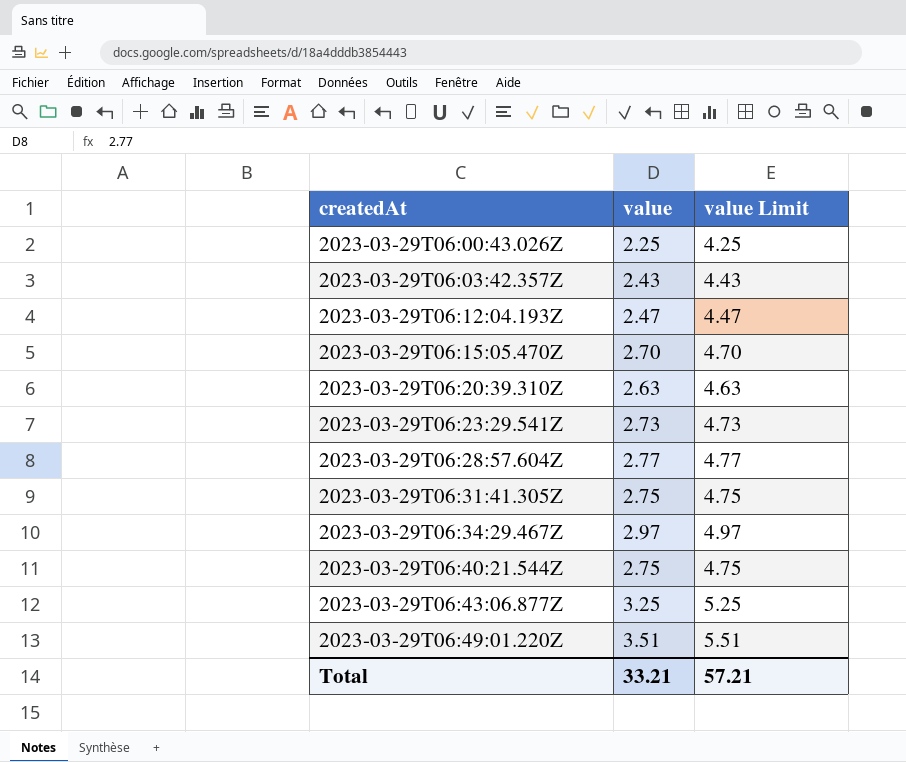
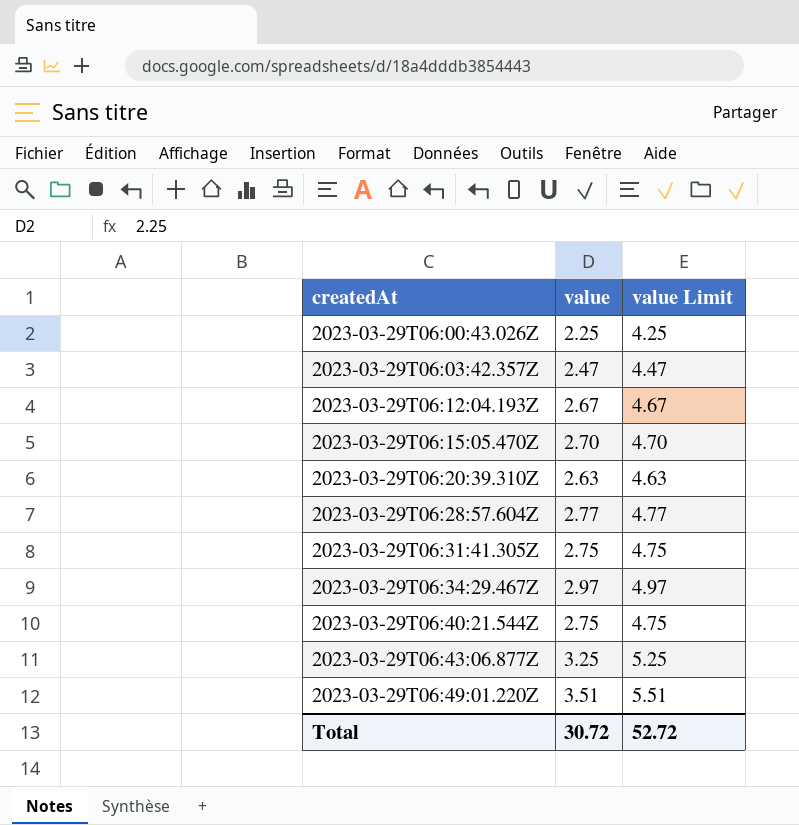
row 2023-03-29T06:23:29.541Z: 2.73 | 4.73 -> none
2023-03-29T06:03:42.357Z | value: 2.43 -> 2.47
2023-03-29T06:03:42.357Z | value Limit: 4.43 -> 4.47
2023-03-29T06:12:04.193Z | value: 2.47 -> 2.67
2023-03-29T06:12:04.193Z | value Limit: 4.47 -> 4.67
Total | value: 33.21 -> 30.72
Total | value Limit: 57.21 -> 52.72

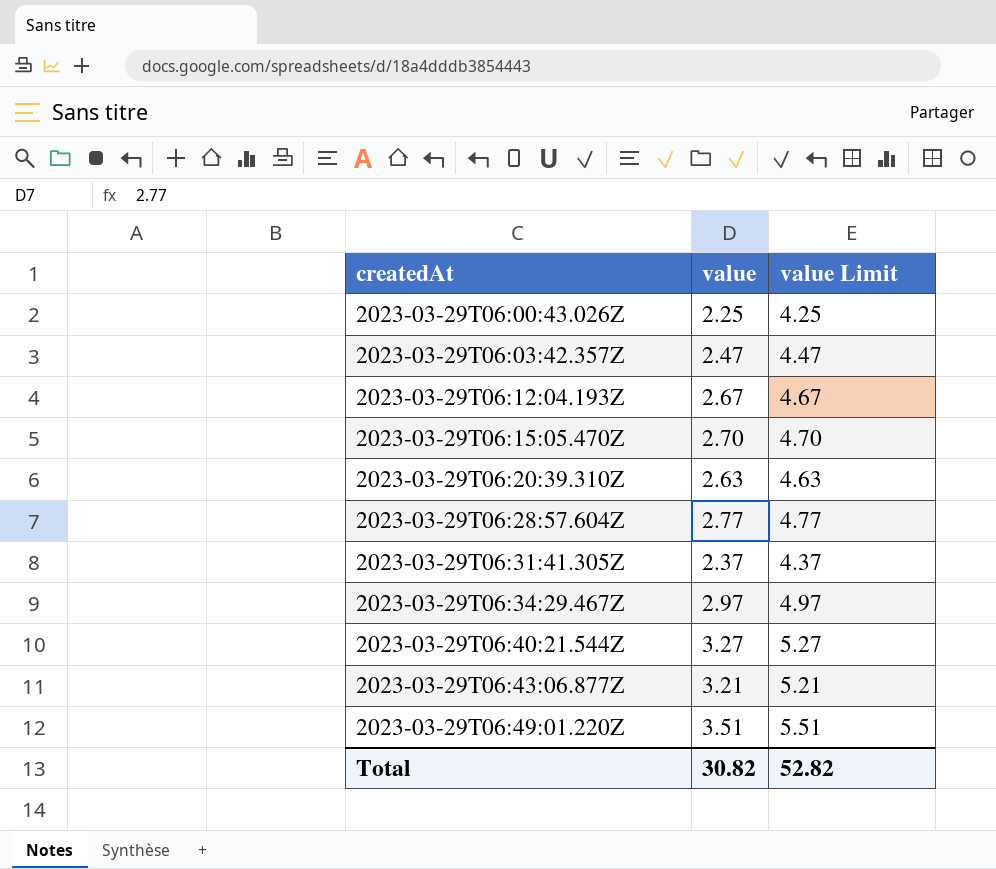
2023-03-29T06:31:41.305Z | value: 2.75 -> 2.37
2023-03-29T06:31:41.305Z | value Limit: 4.75 -> 4.37
2023-03-29T06:40:21.544Z | value: 2.75 -> 3.27
2023-03-29T06:40:21.544Z | value Limit: 4.75 -> 5.27
2023-03-29T06:43:06.877Z | value: 3.25 -> 3.21
2023-03-29T06:43:06.877Z | value Limit: 5.25 -> 5.21
Total | value: 30.72 -> 30.82
Total | value Limit: 52.72 -> 52.82

